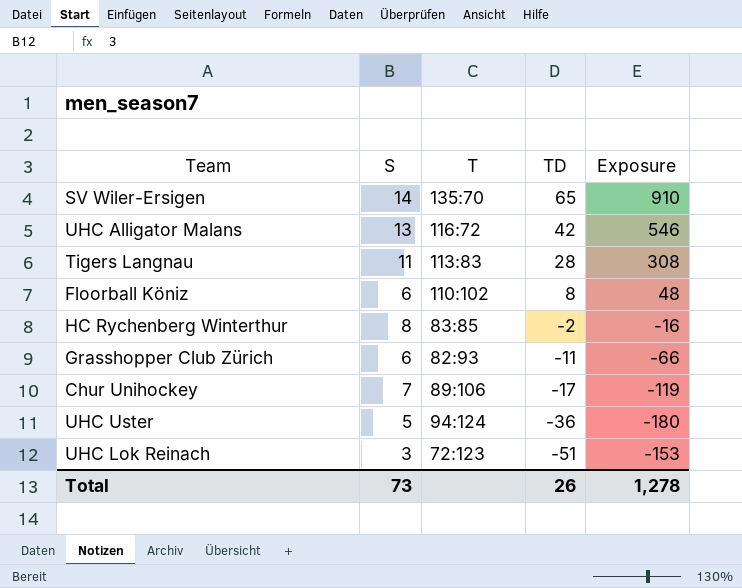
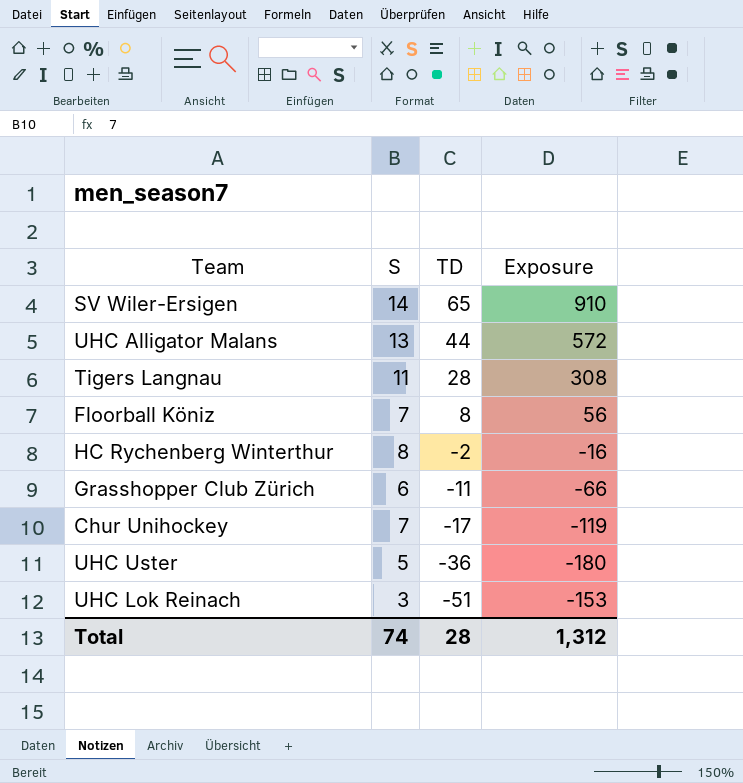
column T | position: 3 -> none
UHC Alligator Malans | TD: 42 -> 44
UHC Alligator Malans | Exposure: 546 -> 572
Floorball Köniz | S: 6 -> 7
Floorball Köniz | Exposure: 48 -> 56
Total | S: 73 -> 74
Total | TD: 26 -> 28
Total | Exposure: 1,278 -> 1,312

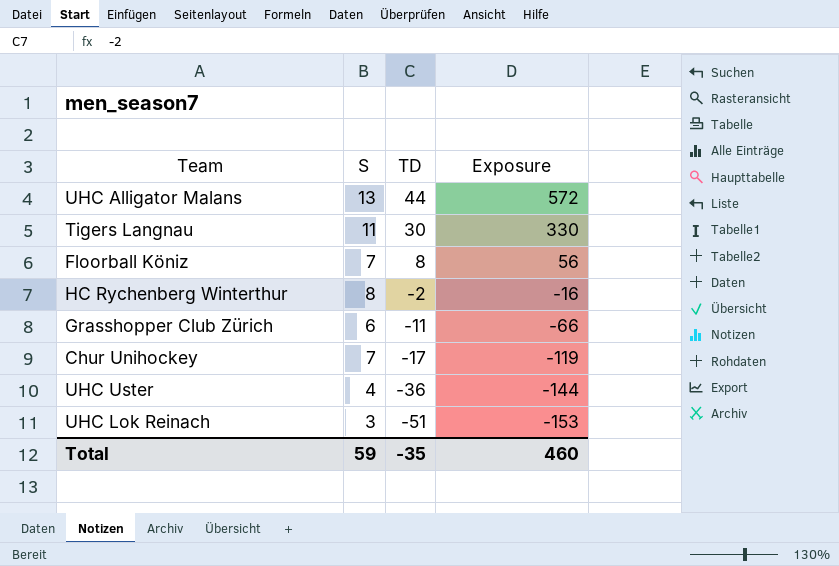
row SV Wiler-Ersigen: 14 | 65 | 910 -> none
Tigers Langnau | TD: 28 -> 30
Tigers Langnau | Exposure: 308 -> 330
UHC Uster | S: 5 -> 4
UHC Uster | Exposure: -180 -> -144
Total | S: 74 -> 59
Total | TD: 28 -> -35
Total | Exposure: 1,312 -> 460

